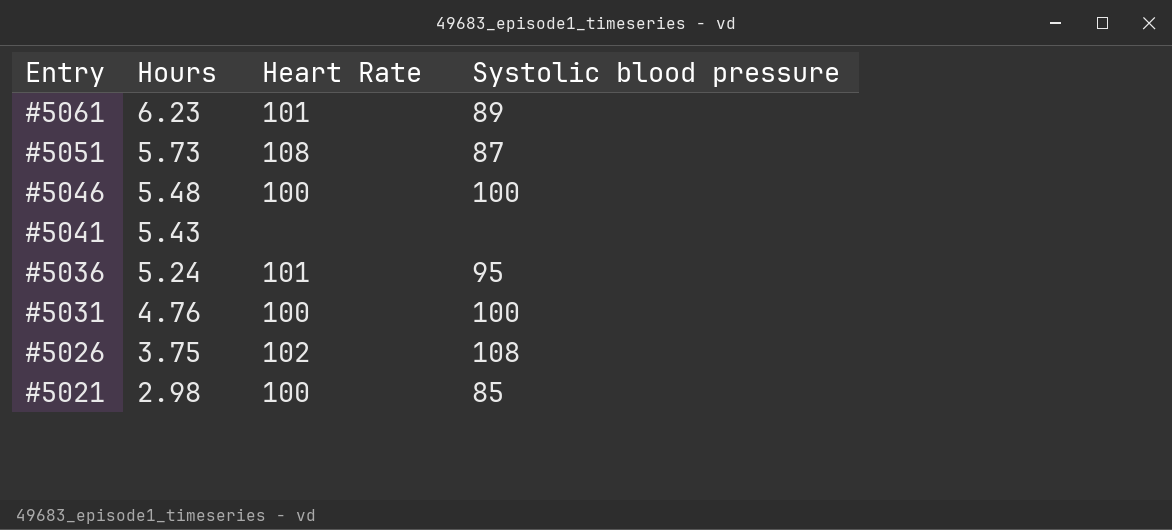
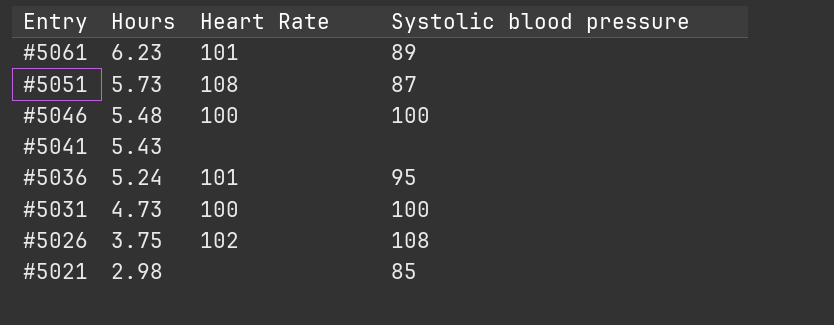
#5031 | Hours: 4.76 -> 4.73
#5021 | Heart Rate: 100 -> none

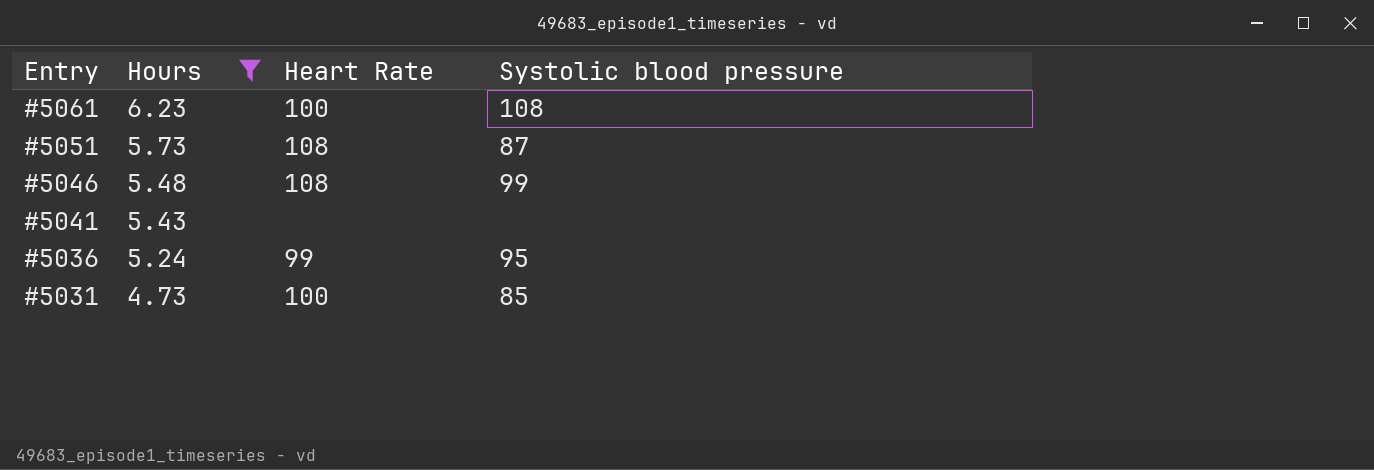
filter: none -> Hours >= 4.73
#5061 | Heart Rate: 101 -> 100
#5061 | Systolic blood pressure: 89 -> 108
#5046 | Heart Rate: 100 -> 108
#5046 | Systolic blood pressure: 100 -> 99
#5036 | Heart Rate: 101 -> 99
#5031 | Systolic blood pressure: 100 -> 85

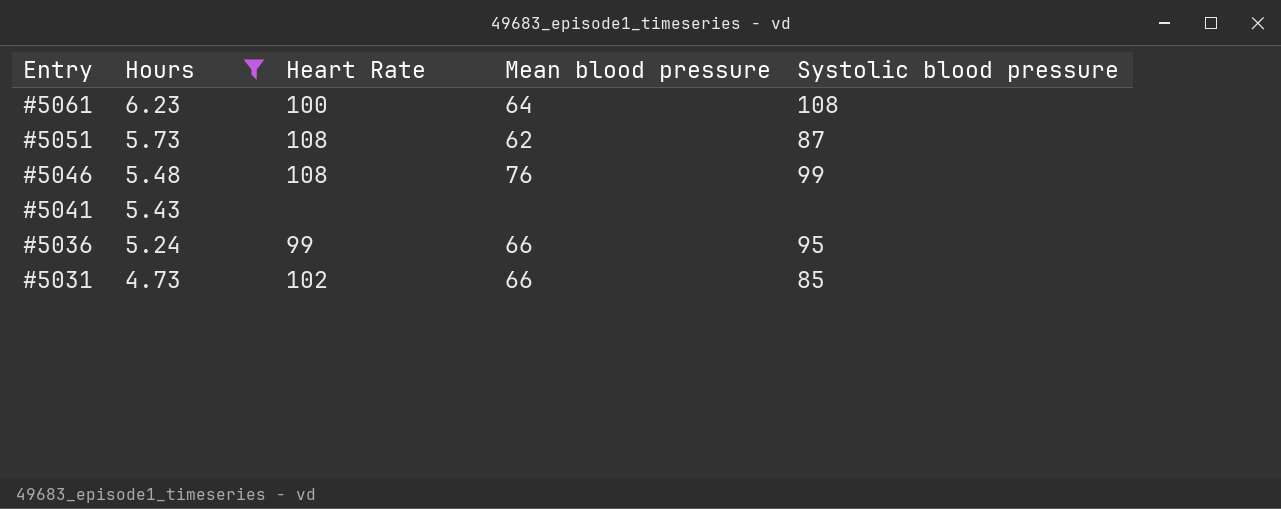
column Mean blood pressure | position: none -> 4
#5031 | Heart Rate: 100 -> 102

